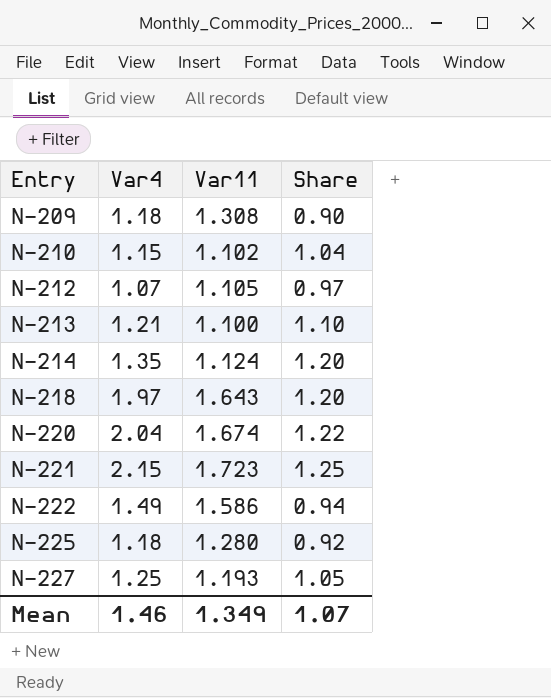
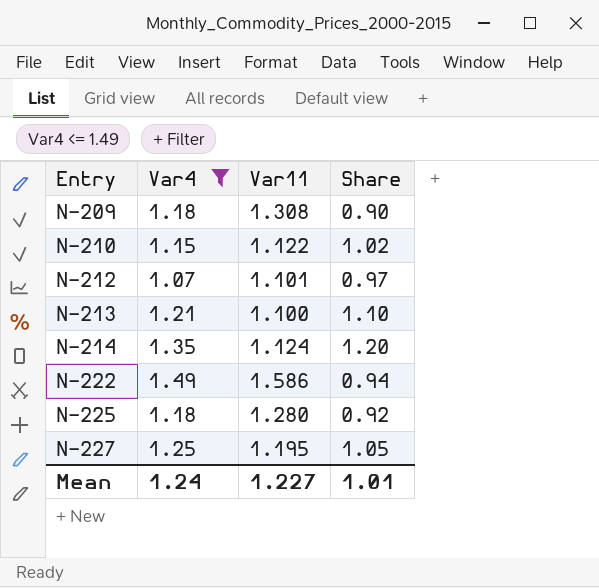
filter: none -> Var4 <= 1.49
N-210 | Var11: 1.102 -> 1.122
N-210 | Share: 1.04 -> 1.02
N-212 | Var11: 1.105 -> 1.101
N-227 | Var11: 1.193 -> 1.195
Mean | Var4: 1.46 -> 1.24
Mean | Var11: 1.349 -> 1.227
Mean | Share: 1.07 -> 1.01

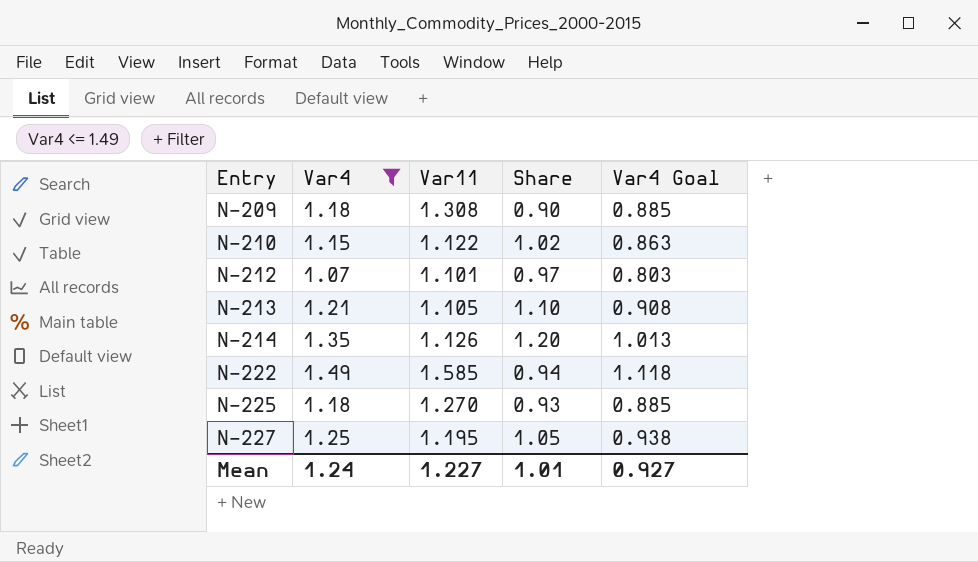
column Var4 Goal | formula: none -> [Var4] * 0.75
N-213 | Var11: 1.100 -> 1.105
N-214 | Var11: 1.124 -> 1.126
N-222 | Var11: 1.586 -> 1.585
N-225 | Var11: 1.280 -> 1.270
N-225 | Share: 0.92 -> 0.93

